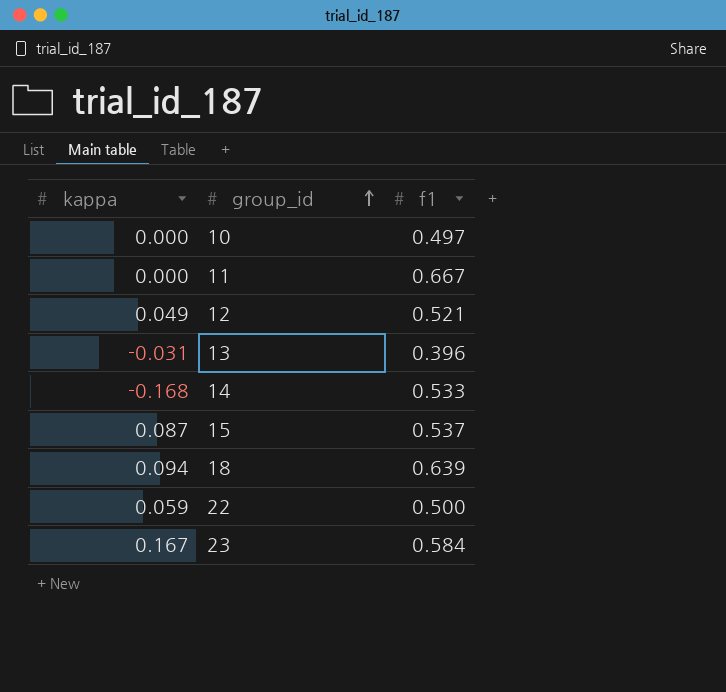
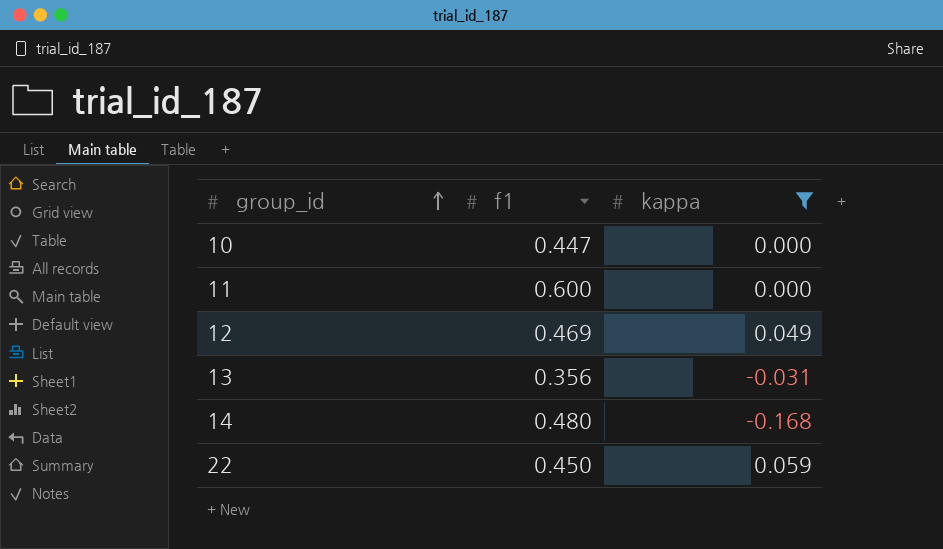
filter: none -> kappa <= 0.059
column kappa | position: 1 -> 3
10 | f1: 0.497 -> 0.447
11 | f1: 0.667 -> 0.600
12 | f1: 0.521 -> 0.469
13 | f1: 0.396 -> 0.356
14 | f1: 0.533 -> 0.480
22 | f1: 0.500 -> 0.450

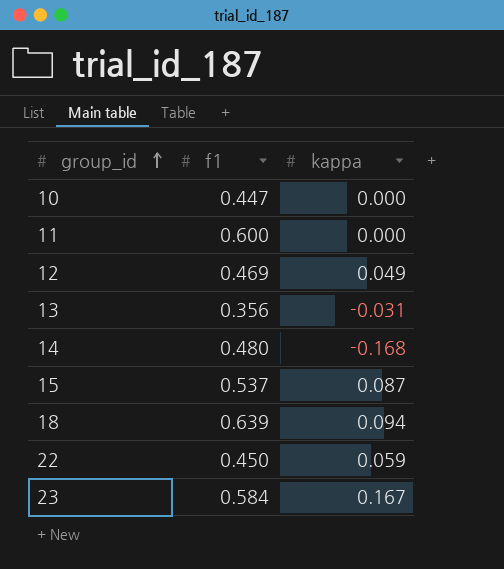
filter: kappa <= 0.059 -> none

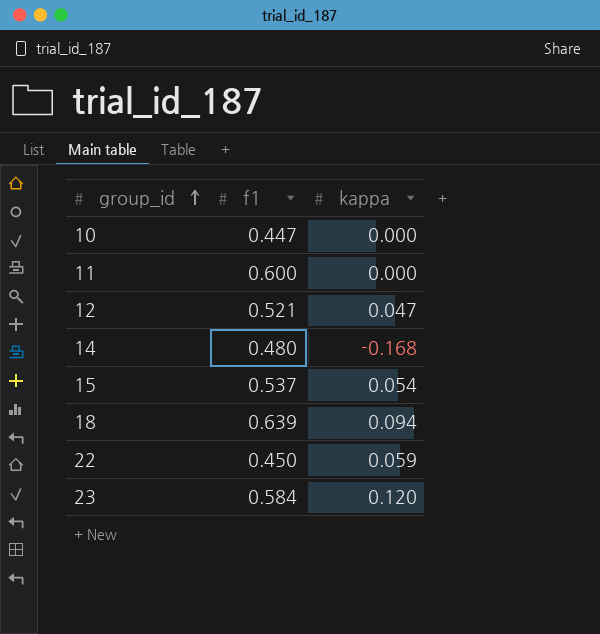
row 13: 0.356 | -0.031 -> none
12 | f1: 0.469 -> 0.521
12 | kappa: 0.049 -> 0.047
15 | kappa: 0.087 -> 0.054
23 | kappa: 0.167 -> 0.120

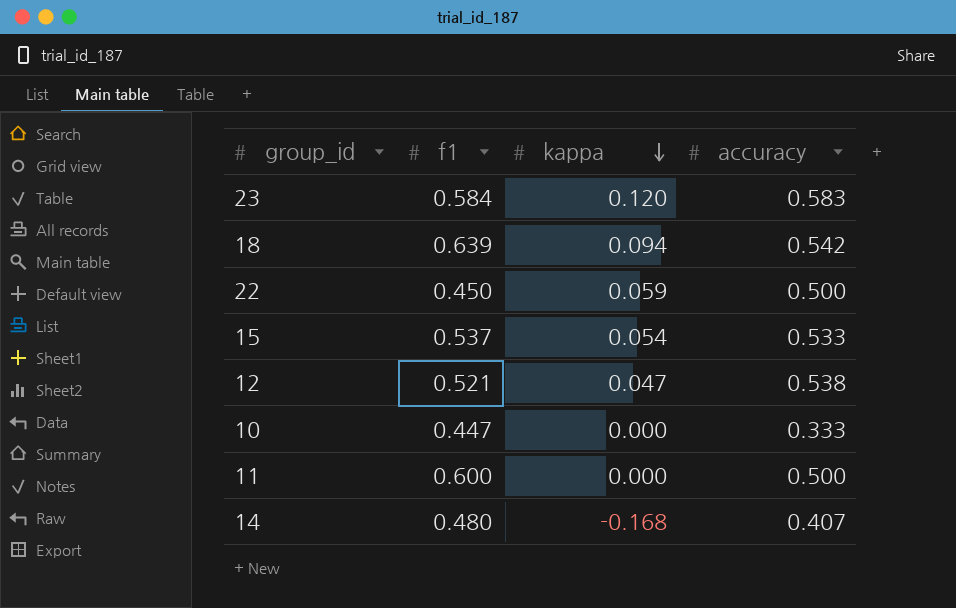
row order: group_id ascending -> kappa descending
column accuracy | position: none -> 4

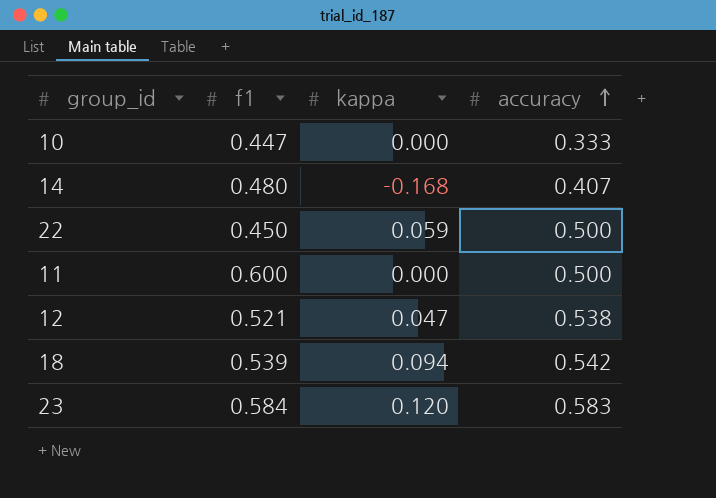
row order: kappa descending -> accuracy ascending
row 15: 0.537 | 0.054 | 0.533 -> none
18 | f1: 0.639 -> 0.539

